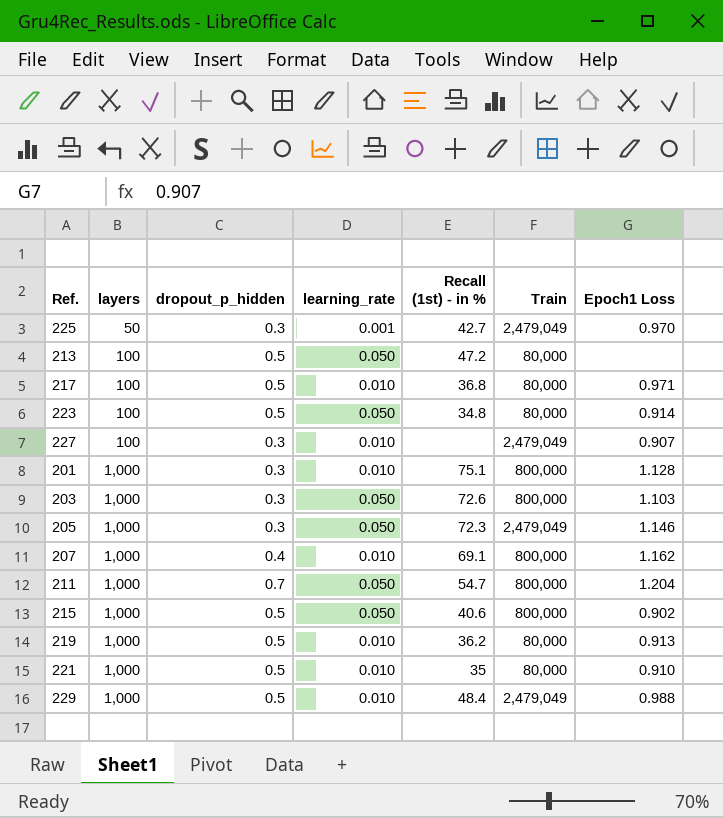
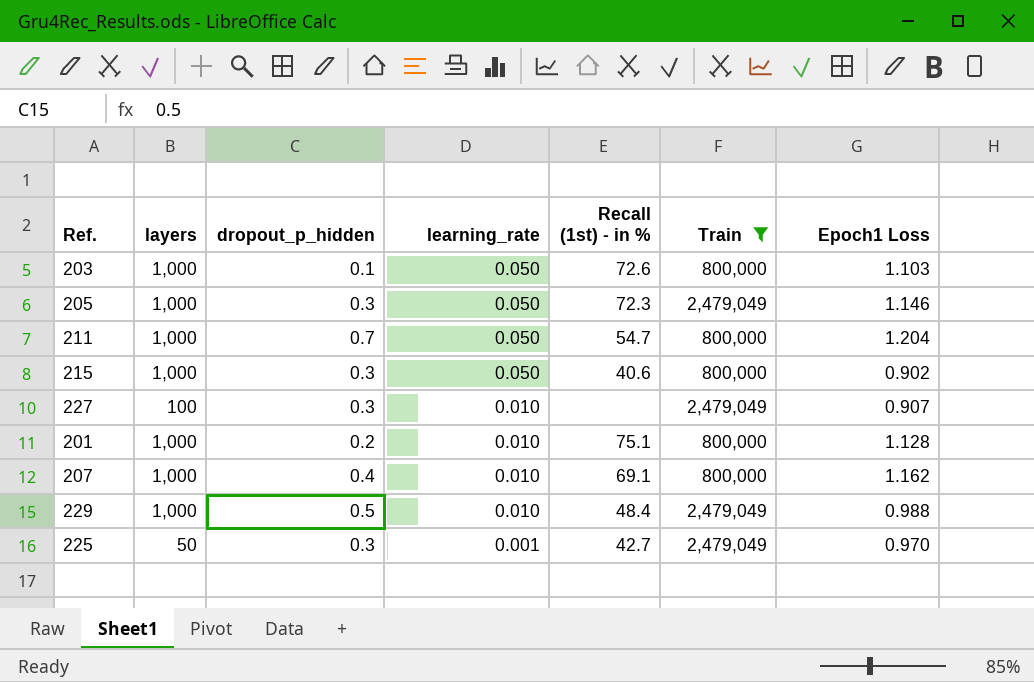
filter: none -> Train != 80,000
row order: layers ascending -> learning_rate descending
203 | dropout_p_hidden: 0.3 -> 0.1
215 | dropout_p_hidden: 0.5 -> 0.3
201 | dropout_p_hidden: 0.3 -> 0.2

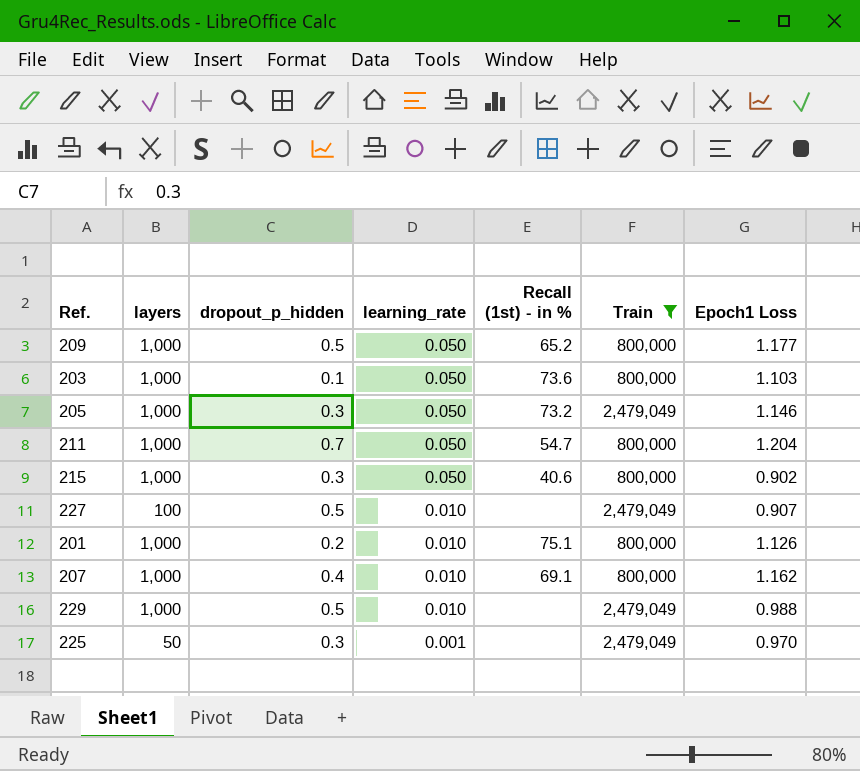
row 209: none -> 1,000 | 0.5 | 0.050 | 65.2 | 800,000 | 1.177
203 | Recall (1st) - in %: 72.6 -> 73.6
205 | Recall (1st) - in %: 72.3 -> 73.2
227 | dropout_p_hidden: 0.3 -> 0.5
201 | Epoch1 Loss: 1.128 -> 1.126
229 | Recall (1st) - in %: 48.4 -> none
225 | Recall (1st) - in %: 42.7 -> none

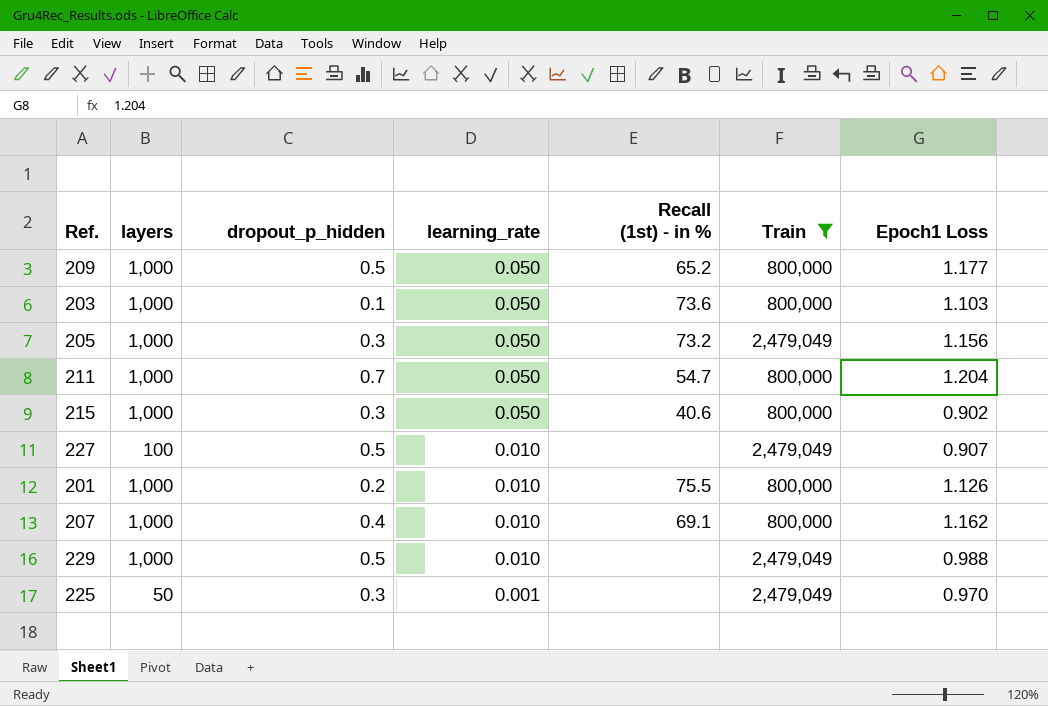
205 | Epoch1 Loss: 1.146 -> 1.156
201 | Recall (1st) - in %: 75.1 -> 75.5

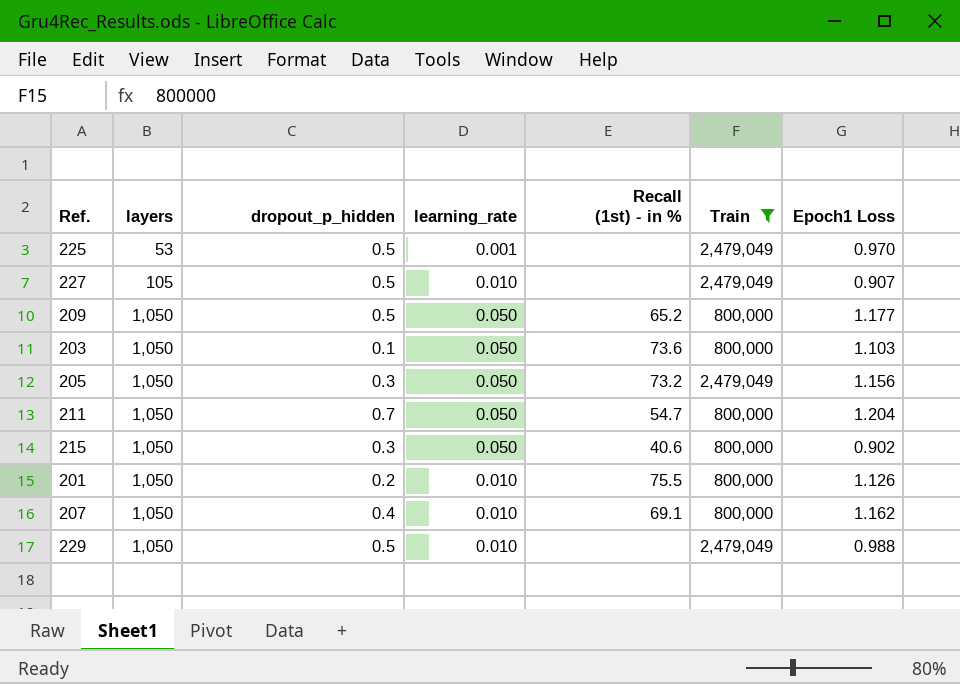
row order: learning_rate descending -> layers ascending
225 | layers: 50 -> 53
225 | dropout_p_hidden: 0.3 -> 0.5
227 | layers: 100 -> 105
209 | layers: 1,000 -> 1,050
203 | layers: 1,000 -> 1,050
205 | layers: 1,000 -> 1,050
211 | layers: 1,000 -> 1,050
215 | layers: 1,000 -> 1,050
201 | layers: 1,000 -> 1,050
207 | layers: 1,000 -> 1,050
229 | layers: 1,000 -> 1,050

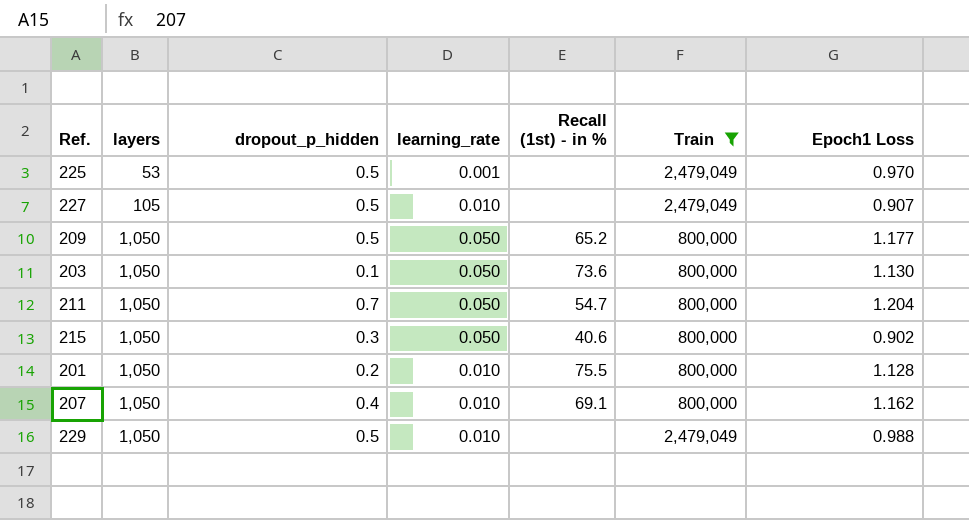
row 205: 1,050 | 0.3 | 0.050 | 73.2 | 2,479,049 | 1.156 -> none
203 | Epoch1 Loss: 1.103 -> 1.130
201 | Epoch1 Loss: 1.126 -> 1.128

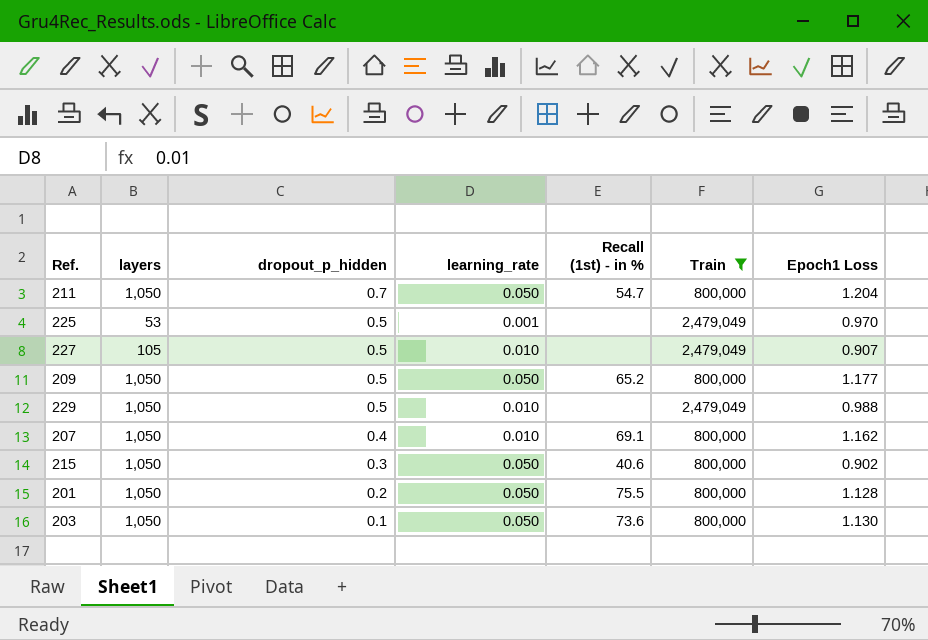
row order: layers ascending -> dropout_p_hidden descending
201 | learning_rate: 0.010 -> 0.050

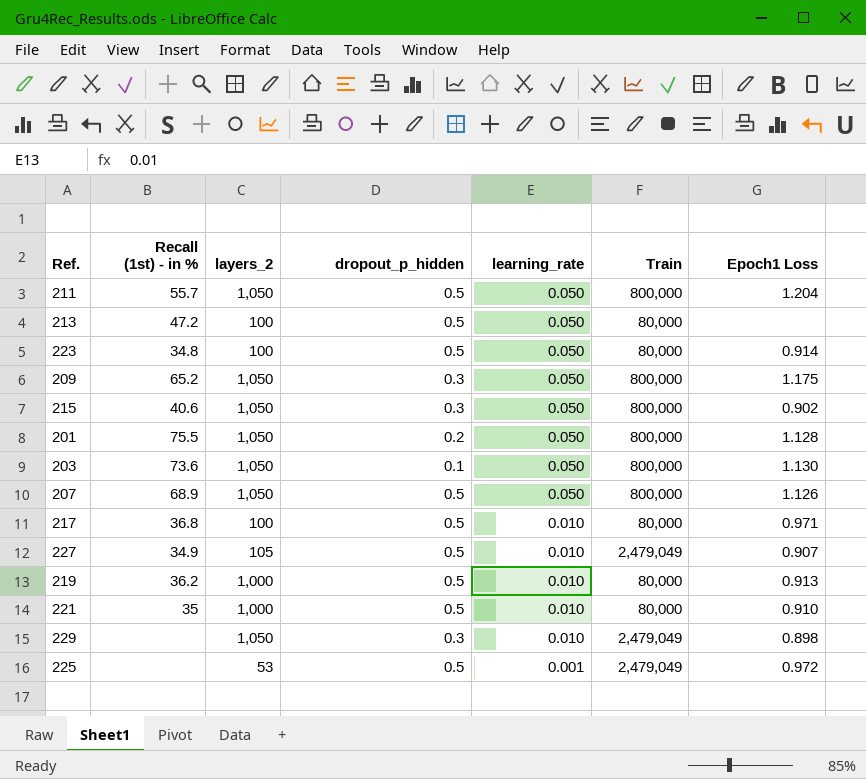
filter: Train != 80,000 -> none
row order: dropout_p_hidden descending -> learning_rate descending
column Recall (1st) - in % | position: 5 -> 2
column name: layers -> layers_2
211 | Recall (1st) - in %: 54.7 -> 55.7
211 | dropout_p_hidden: 0.7 -> 0.5
209 | dropout_p_hidden: 0.5 -> 0.3
209 | Epoch1 Loss: 1.177 -> 1.175
207 | Recall (1st) - in %: 69.1 -> 68.9
207 | dropout_p_hidden: 0.4 -> 0.5
207 | learning_rate: 0.010 -> 0.050
207 | Epoch1 Loss: 1.162 -> 1.126
227 | Recall (1st) - in %: none -> 34.9
229 | dropout_p_hidden: 0.5 -> 0.3
229 | Epoch1 Loss: 0.988 -> 0.898
225 | Epoch1 Loss: 0.970 -> 0.972

